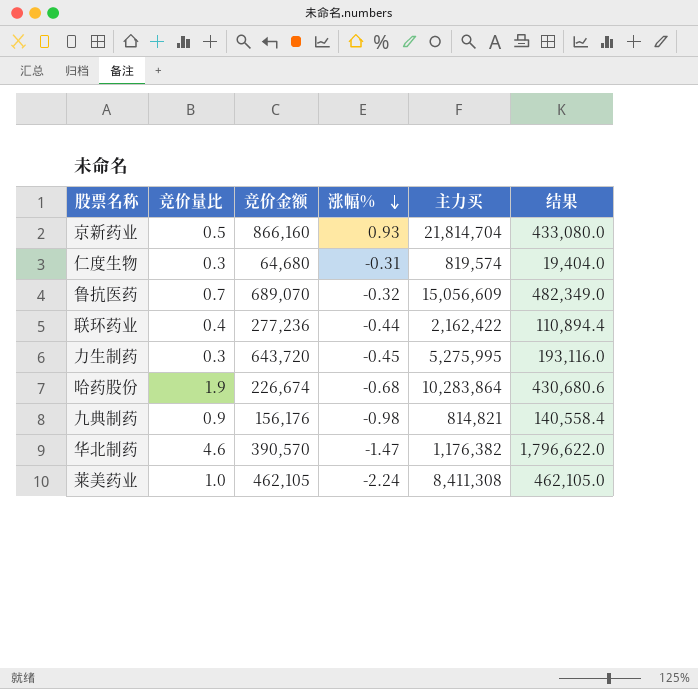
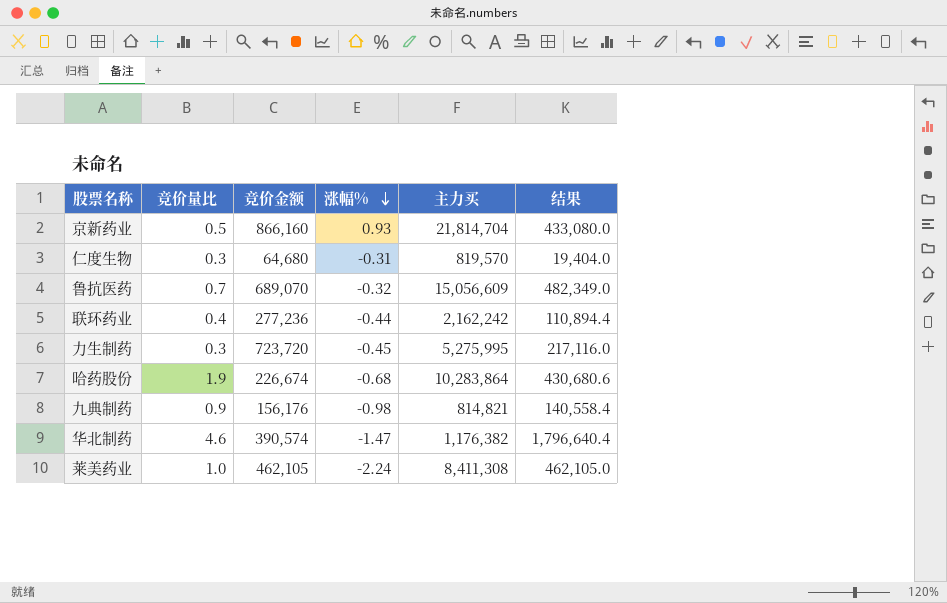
仁度生物 | 主力买: 819,574 -> 819,570
联环药业 | 主力买: 2,162,422 -> 2,162,242
力生制药 | 竞价金额: 643,720 -> 723,720
力生制药 | 结果: 193,116.0 -> 217,116.0
华北制药 | 竞价金额: 390,570 -> 390,574
华北制药 | 结果: 1,796,622.0 -> 1,796,640.4

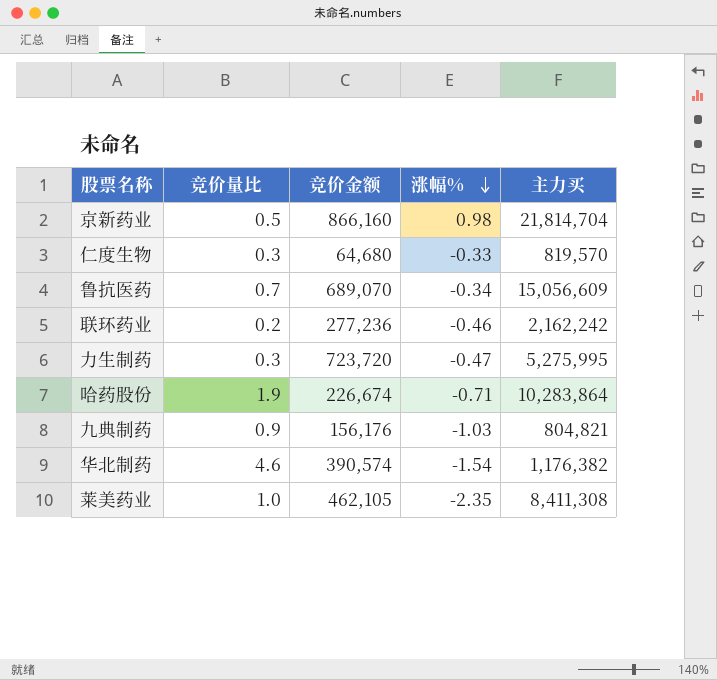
column 结果 | formula: [竞价量比] * [竞价金额] -> none
京新药业 | 涨幅%: 0.93 -> 0.98
仁度生物 | 涨幅%: -0.31 -> -0.33
鲁抗医药 | 涨幅%: -0.32 -> -0.34
联环药业 | 竞价量比: 0.4 -> 0.2
联环药业 | 涨幅%: -0.44 -> -0.46
力生制药 | 涨幅%: -0.45 -> -0.47
哈药股份 | 涨幅%: -0.68 -> -0.71
九典制药 | 涨幅%: -0.98 -> -1.03
九典制药 | 主力买: 814,821 -> 804,821
华北制药 | 涨幅%: -1.47 -> -1.54
莱美药业 | 涨幅%: -2.24 -> -2.35

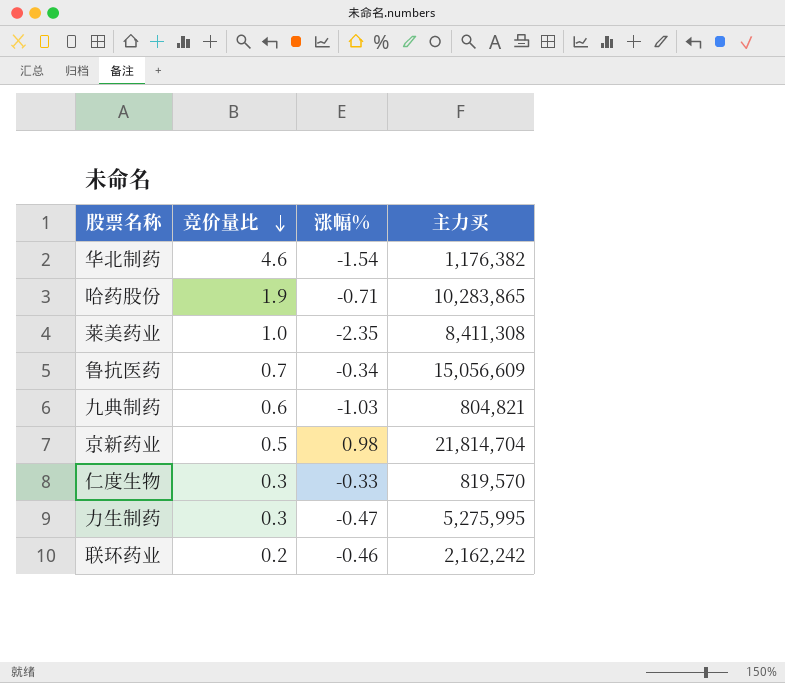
row order: 涨幅% descending -> 竞价量比 descending
column 竞价金额 | position: 3 -> none
哈药股份 | 主力买: 10,283,864 -> 10,283,865
九典制药 | 竞价量比: 0.9 -> 0.6

